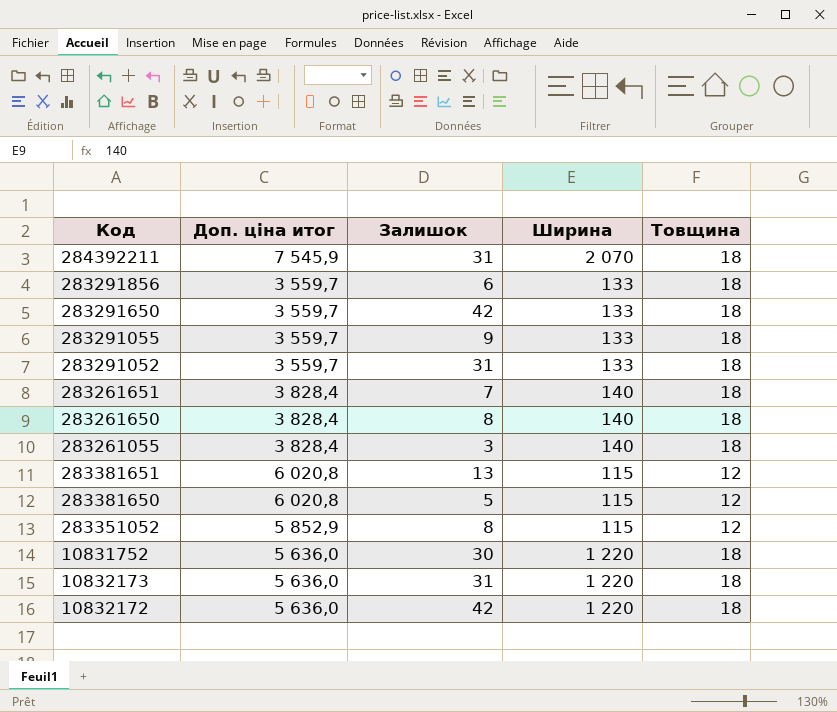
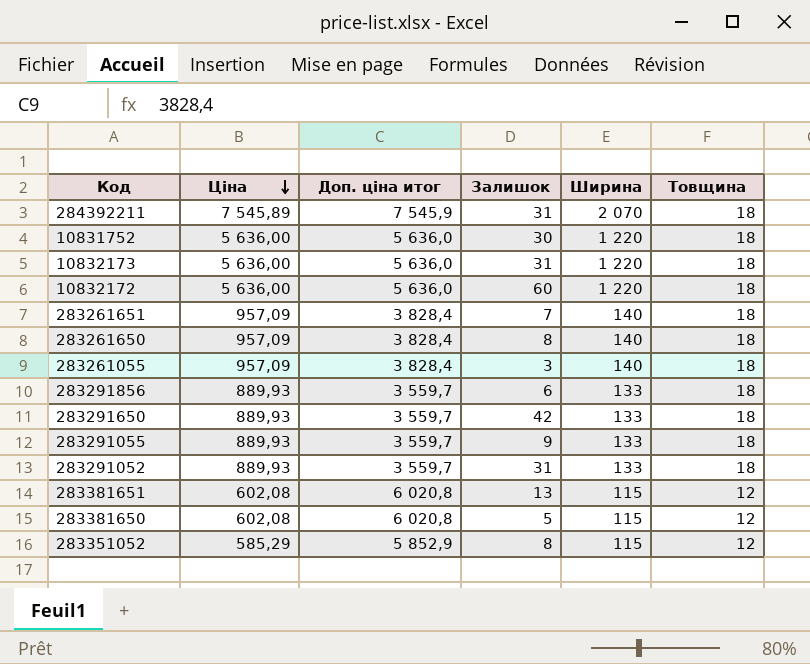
row order: none -> Ціна descending
column Ціна | position: none -> 2
10832172 | Залишок: 42 -> 60

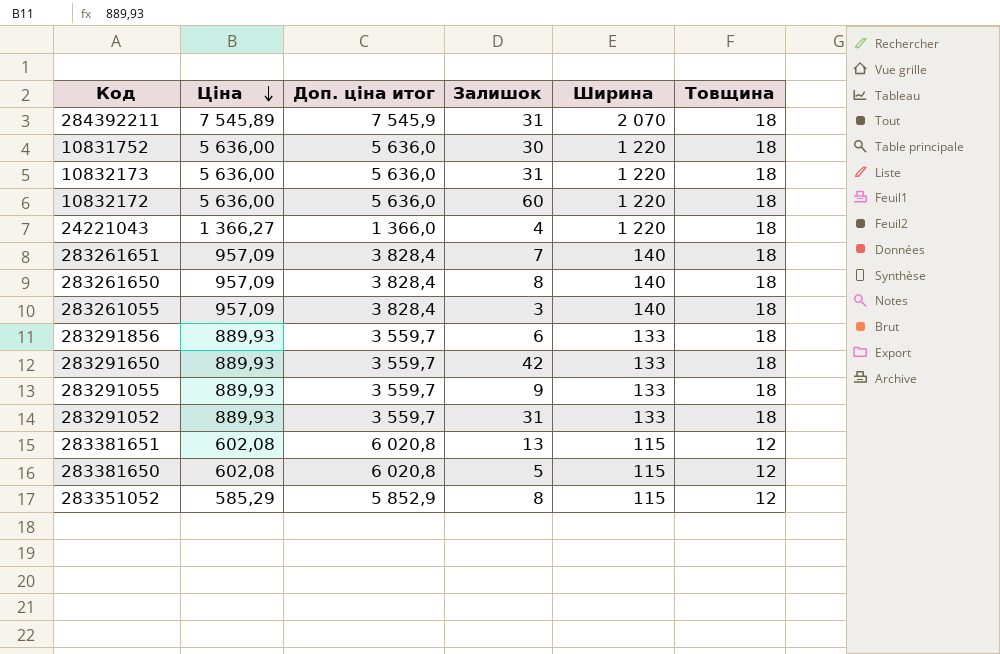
row 24221043: none -> 1 366,27 | 1 366,0 | 4 | 1 220 | 18

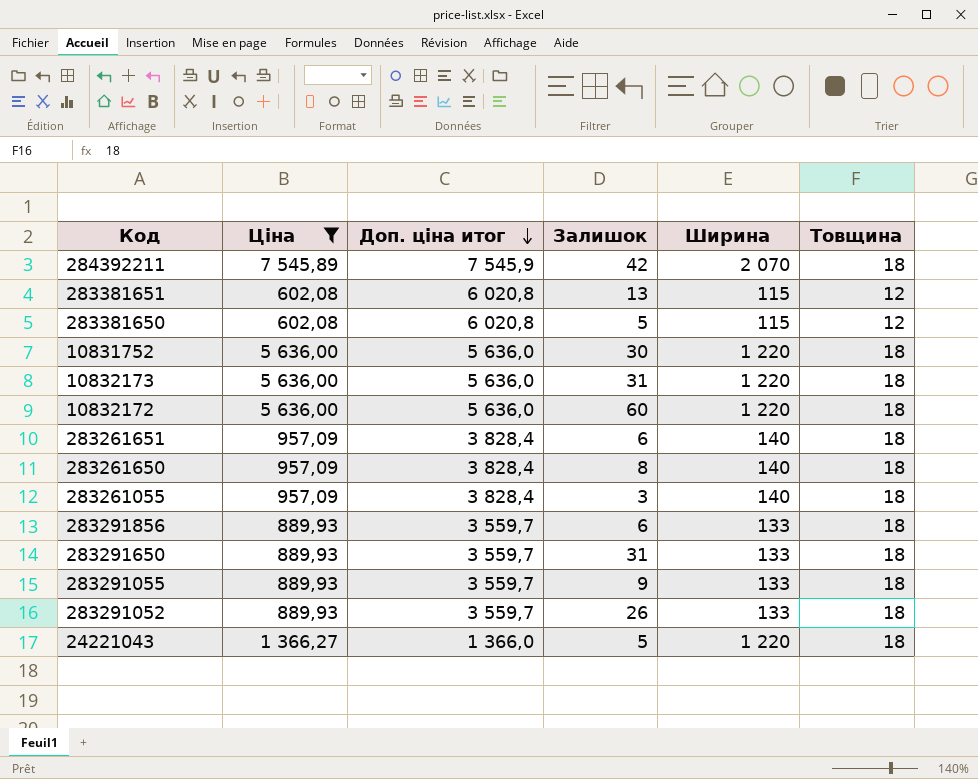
filter: none -> Ціна != 585,29
row order: Ціна descending -> Доп. ціна итог descending
284392211 | Залишок: 31 -> 42
283261651 | Залишок: 7 -> 6
283291650 | Залишок: 42 -> 31
283291052 | Залишок: 31 -> 26
24221043 | Залишок: 4 -> 5

